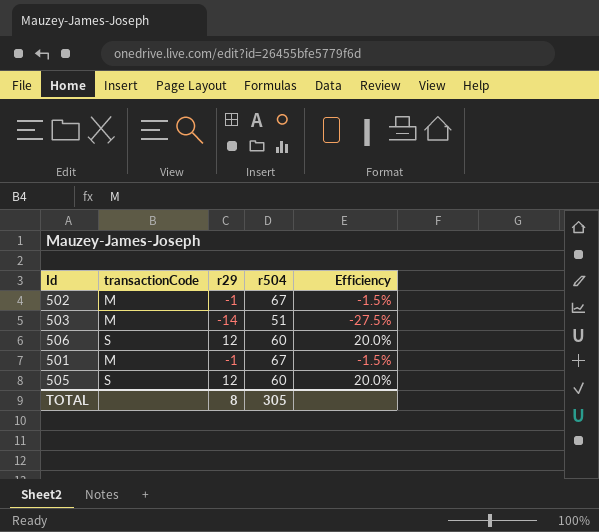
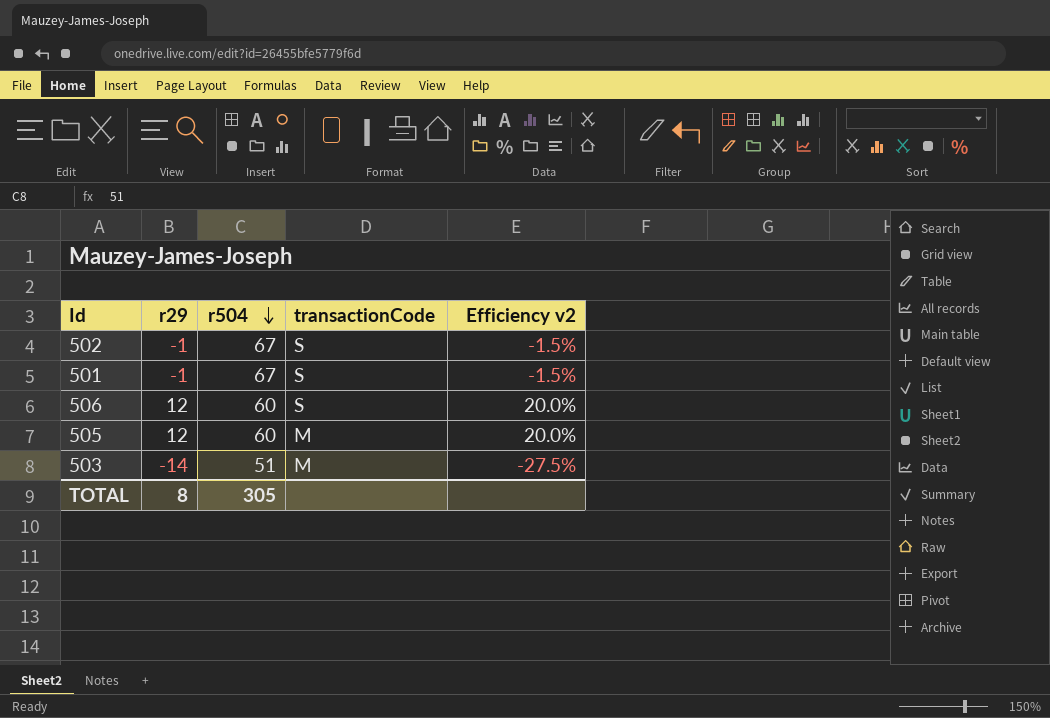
row order: none -> r504 descending
column transactionCode | position: 2 -> 4
column name: Efficiency -> Efficiency v2
502 | transactionCode: M -> S
501 | transactionCode: M -> S
505 | transactionCode: S -> M

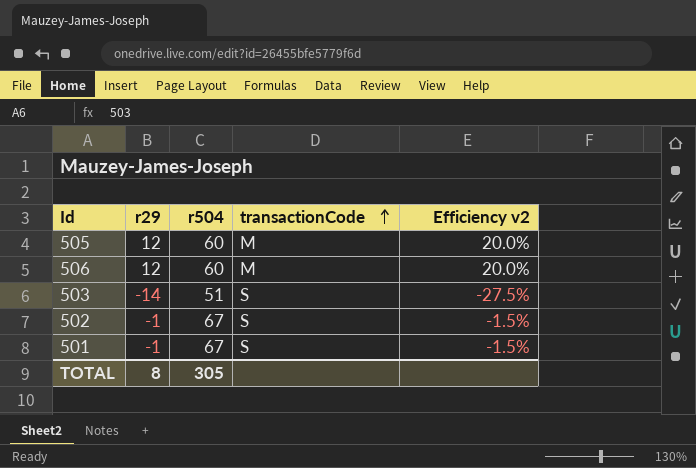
row order: r504 descending -> transactionCode ascending
506 | transactionCode: S -> M
503 | transactionCode: M -> S

